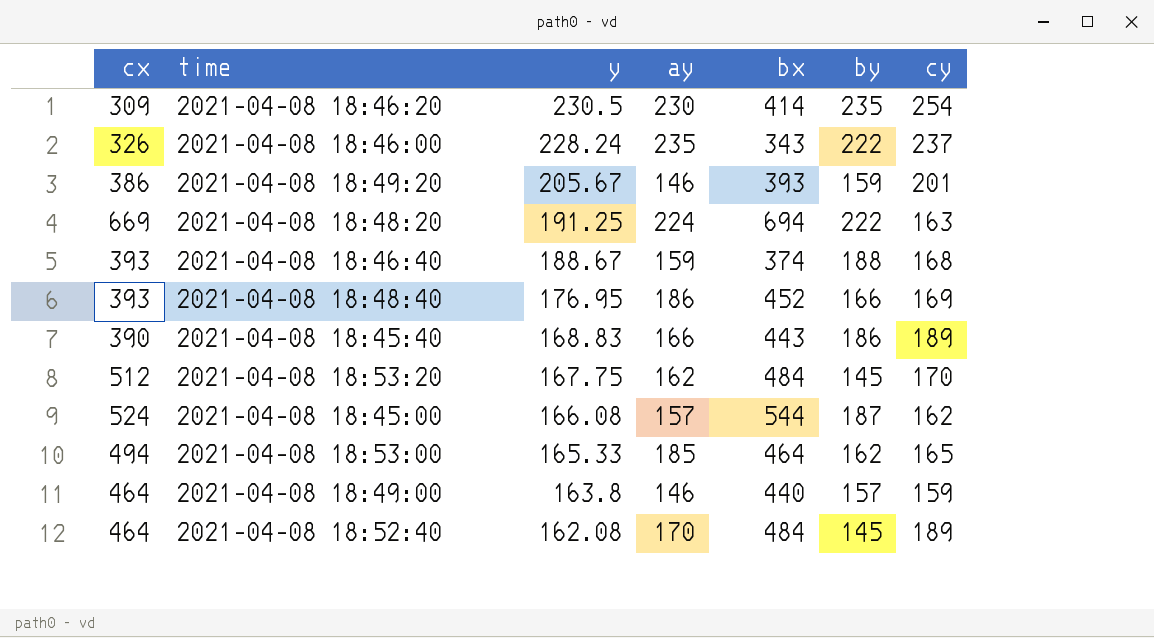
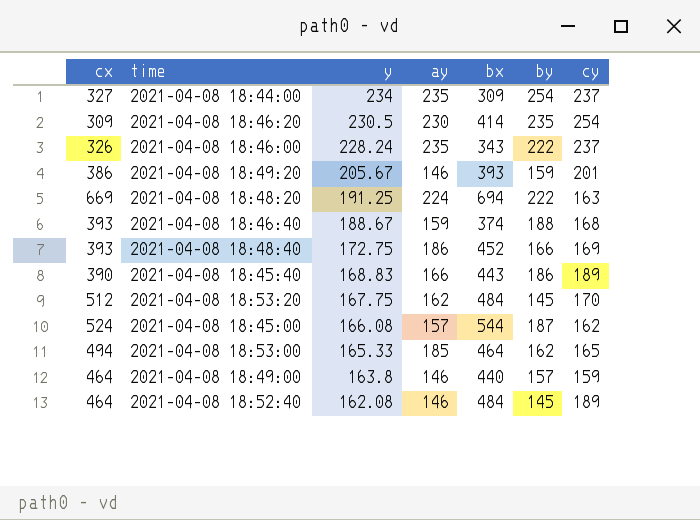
row 2021-04-08 18:44:00: none -> 327 | 234 | 235 | 309 | 254 | 237
2021-04-08 18:48:40 | y: 176.95 -> 172.75
2021-04-08 18:52:40 | ay: 170 -> 146

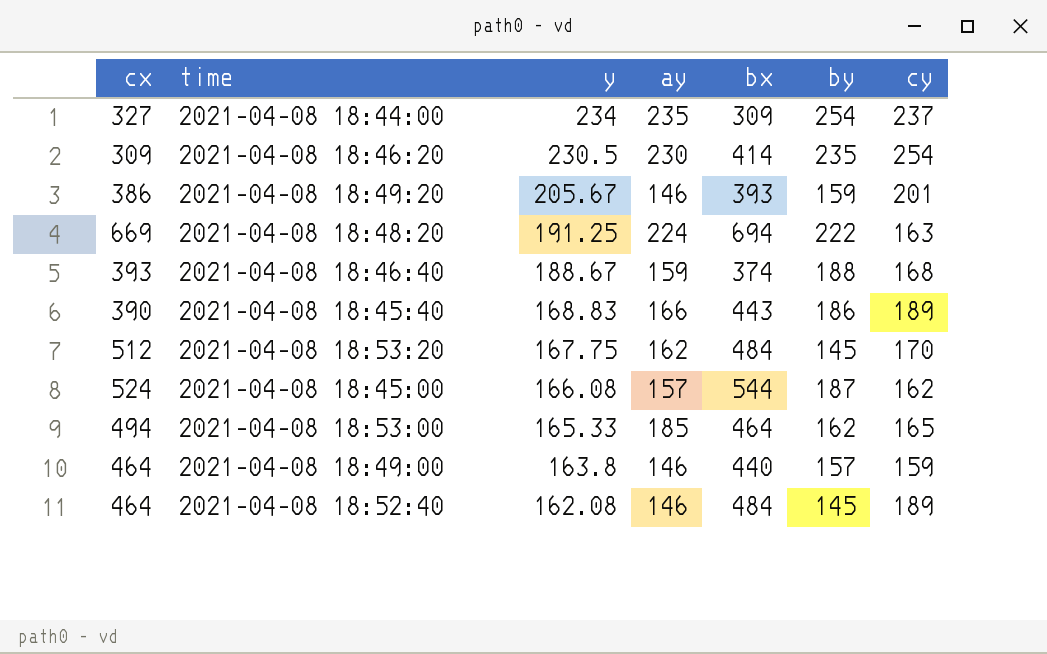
row 2021-04-08 18:46:00: 326 | 228.24 | 235 | 343 | 222 | 237 -> none
row 2021-04-08 18:48:40: 393 | 172.75 | 186 | 452 | 166 | 169 -> none

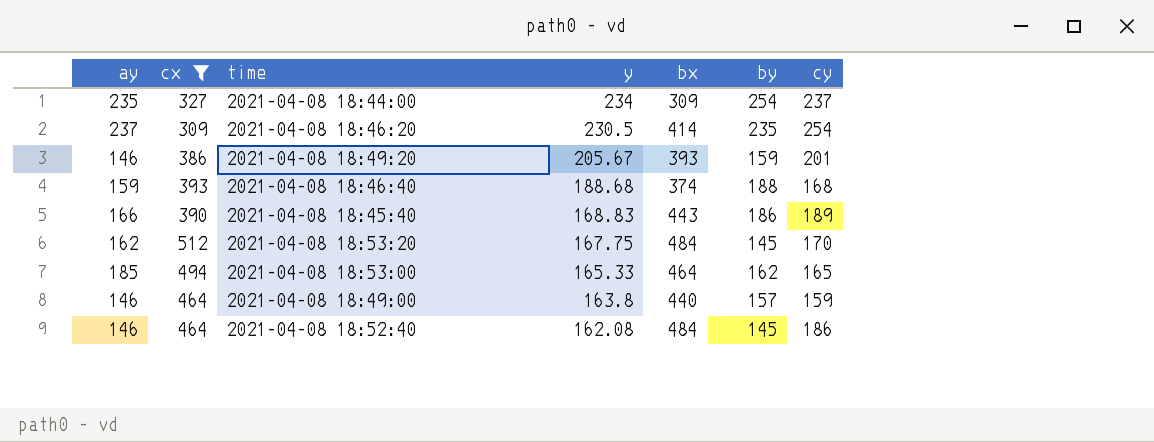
filter: none -> cx <= 512
column ay | position: 4 -> 1
2021-04-08 18:46:20 | ay: 230 -> 237
2021-04-08 18:46:40 | y: 188.67 -> 188.68
2021-04-08 18:52:40 | cy: 189 -> 186

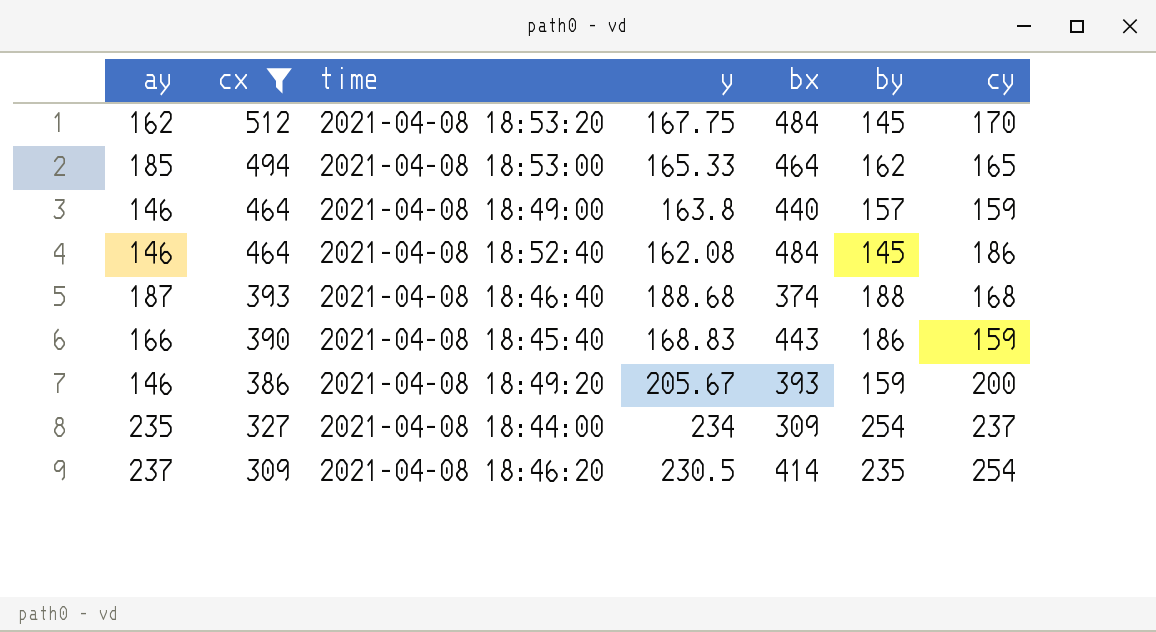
row order: y descending -> cx descending
2021-04-08 18:46:40 | ay: 159 -> 187
2021-04-08 18:45:40 | cy: 189 -> 159
2021-04-08 18:49:20 | cy: 201 -> 200

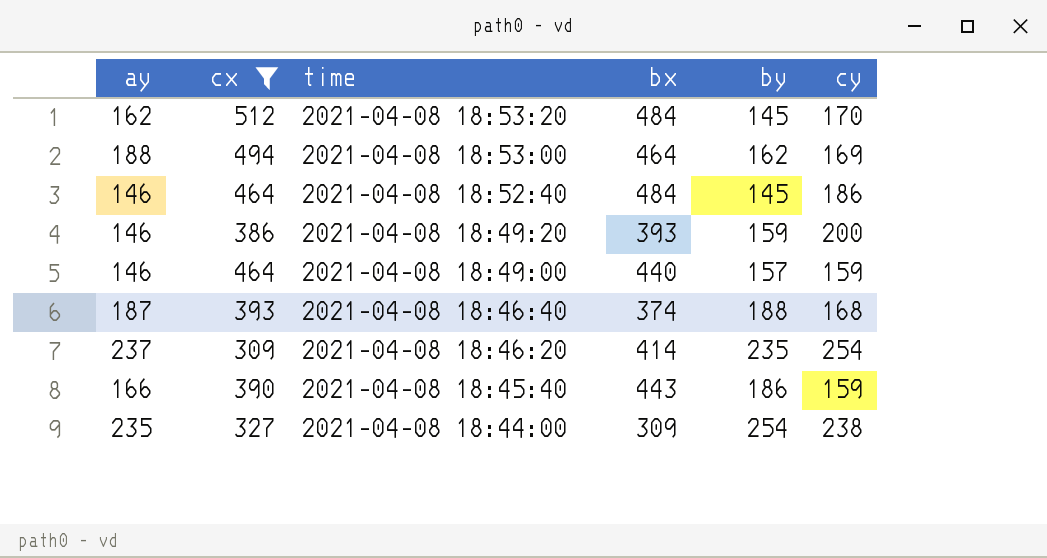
row order: cx descending -> time descending
column y | position: 4 -> none
2021-04-08 18:53:00 | ay: 185 -> 188
2021-04-08 18:53:00 | cy: 165 -> 169
2021-04-08 18:44:00 | cy: 237 -> 238

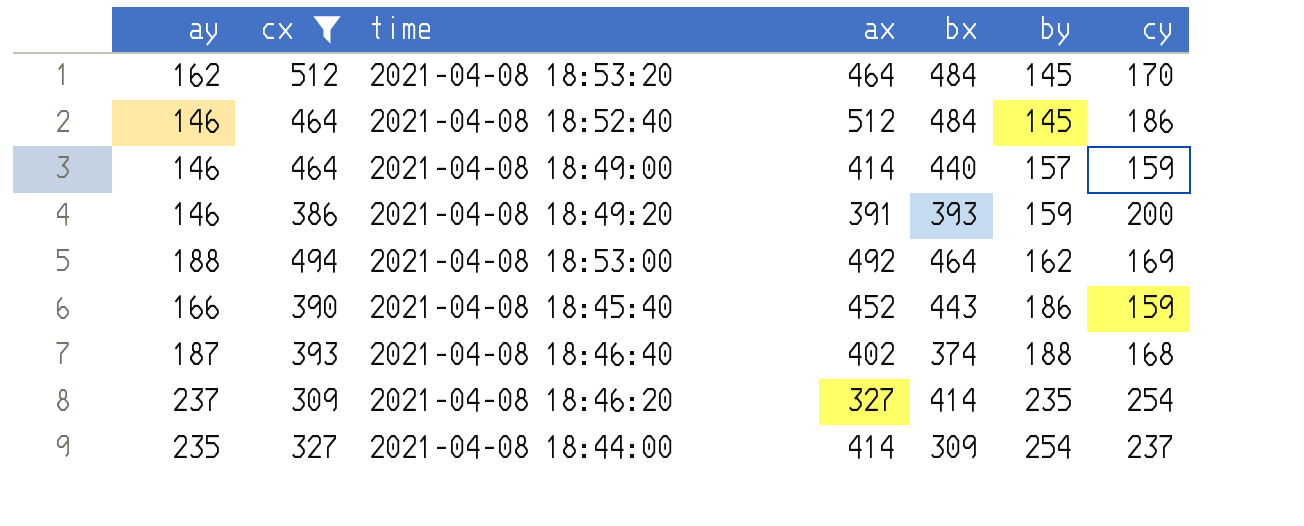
row order: time descending -> by ascending
column ax | position: none -> 4
2021-04-08 18:44:00 | cy: 238 -> 237

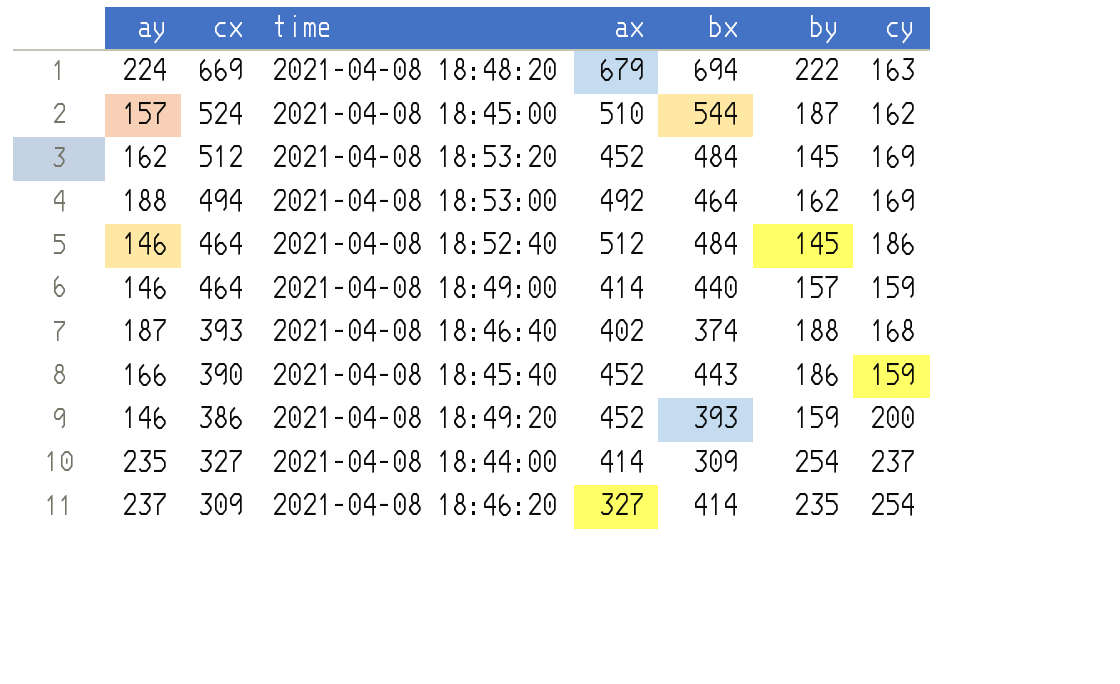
filter: cx <= 512 -> none
row order: by ascending -> cx descending
2021-04-08 18:53:20 | ax: 464 -> 452
2021-04-08 18:53:20 | cy: 170 -> 169
2021-04-08 18:49:20 | ax: 391 -> 452

